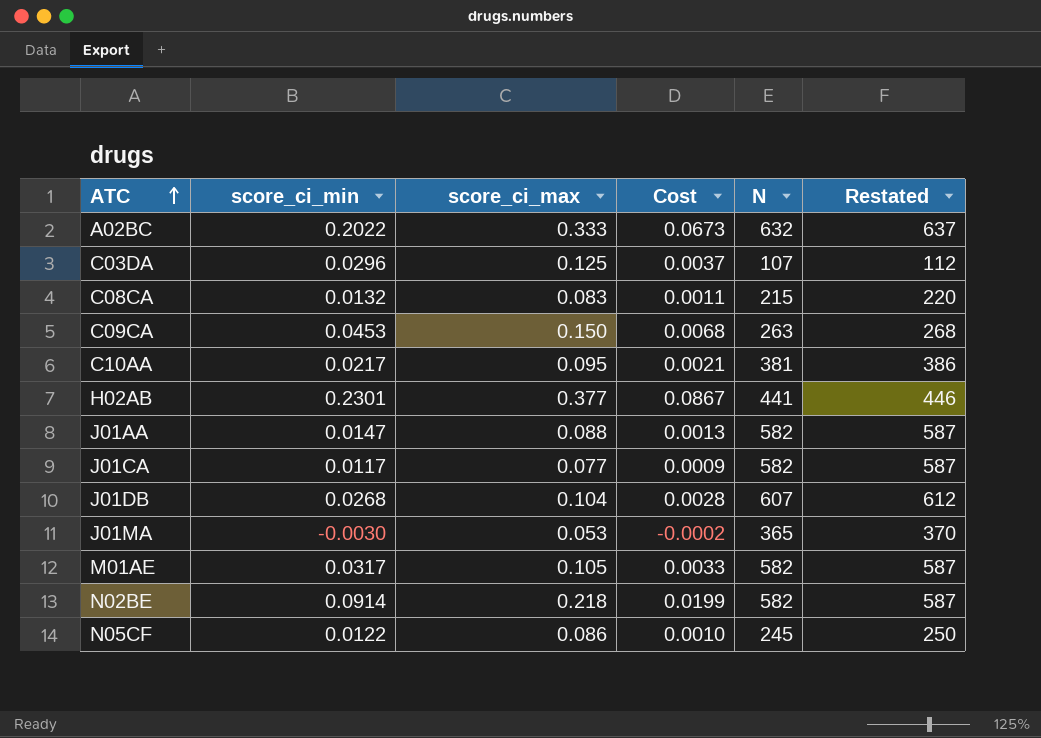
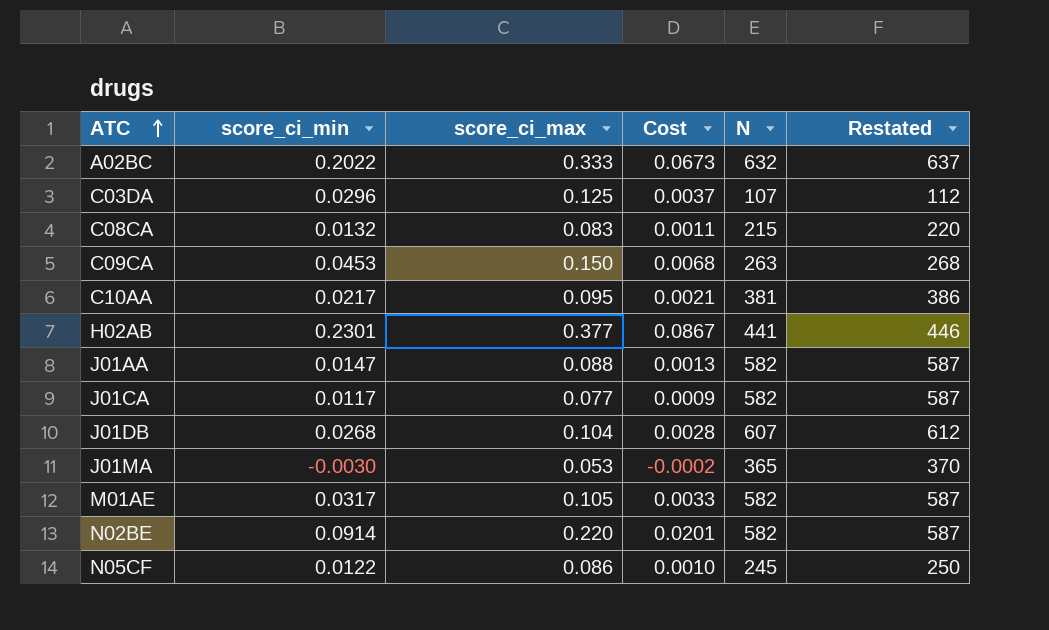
N02BE | score_ci_max: 0.218 -> 0.220
N02BE | Cost: 0.0199 -> 0.0201

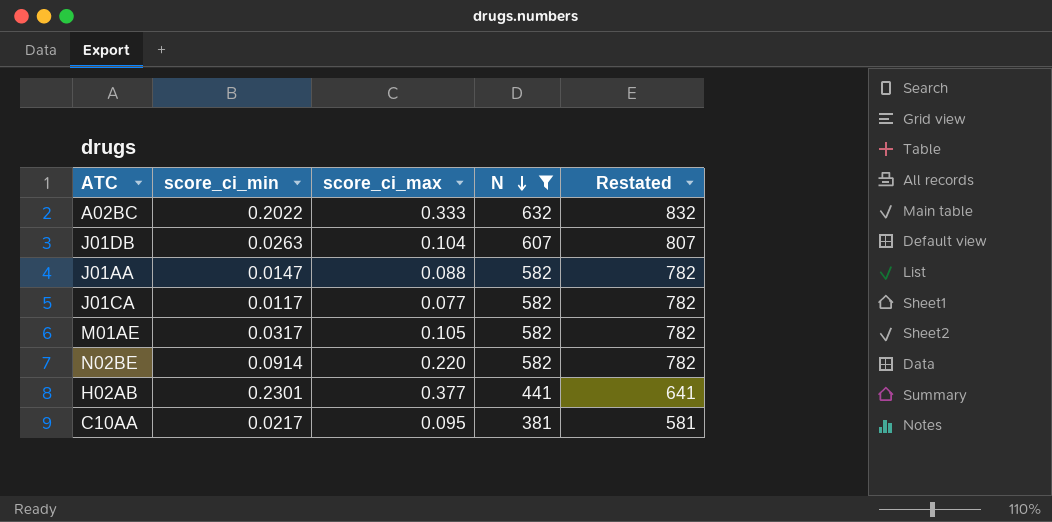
filter: none -> N >= 381
row order: ATC ascending -> N descending
column Cost | formula: [score_ci_min] * [score_ci_max] -> none
column Restated | formula: [N] + 5 -> [N] + 200
J01DB | score_ci_min: 0.0268 -> 0.0263

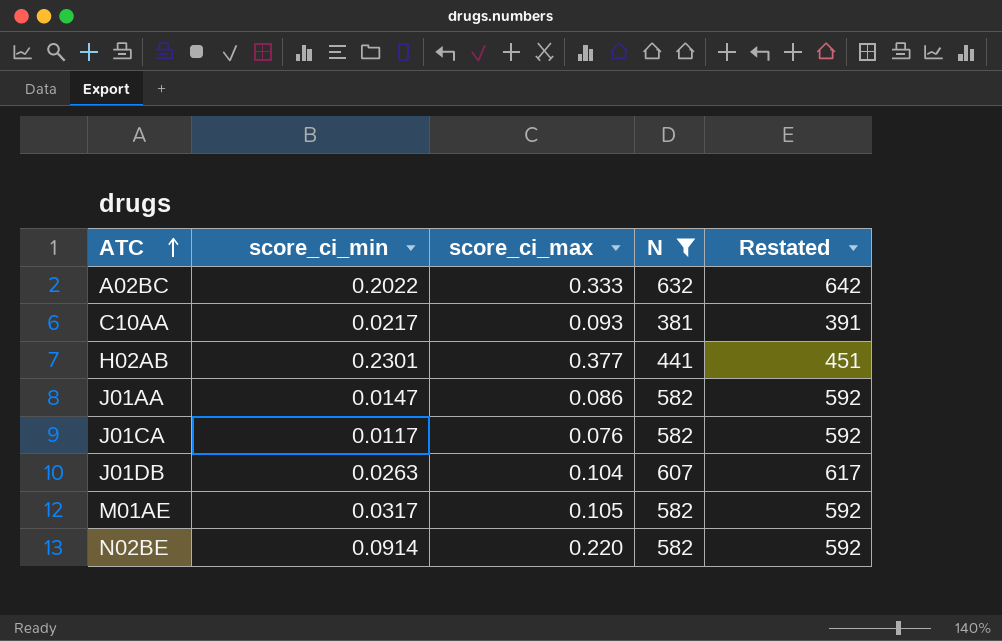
row order: N descending -> ATC ascending
column Restated | formula: [N] + 200 -> [N] + 10
C10AA | score_ci_max: 0.095 -> 0.093
J01AA | score_ci_max: 0.088 -> 0.086
J01CA | score_ci_max: 0.077 -> 0.076

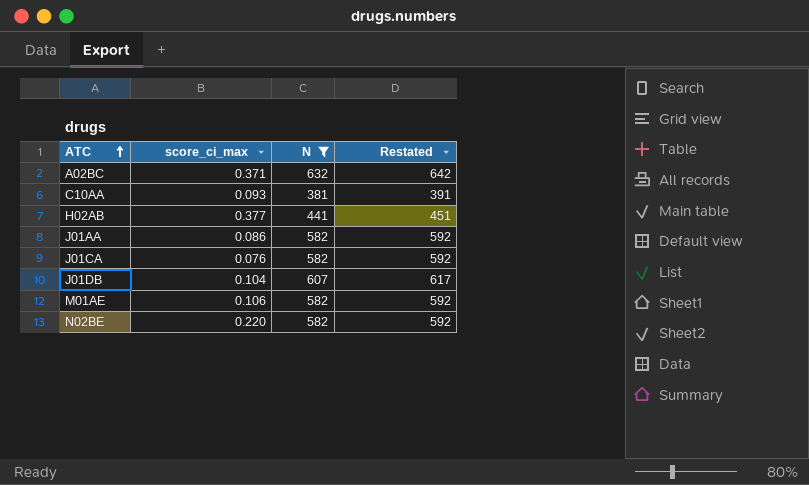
column score_ci_min | position: 2 -> none
A02BC | score_ci_max: 0.333 -> 0.371
M01AE | score_ci_max: 0.105 -> 0.106

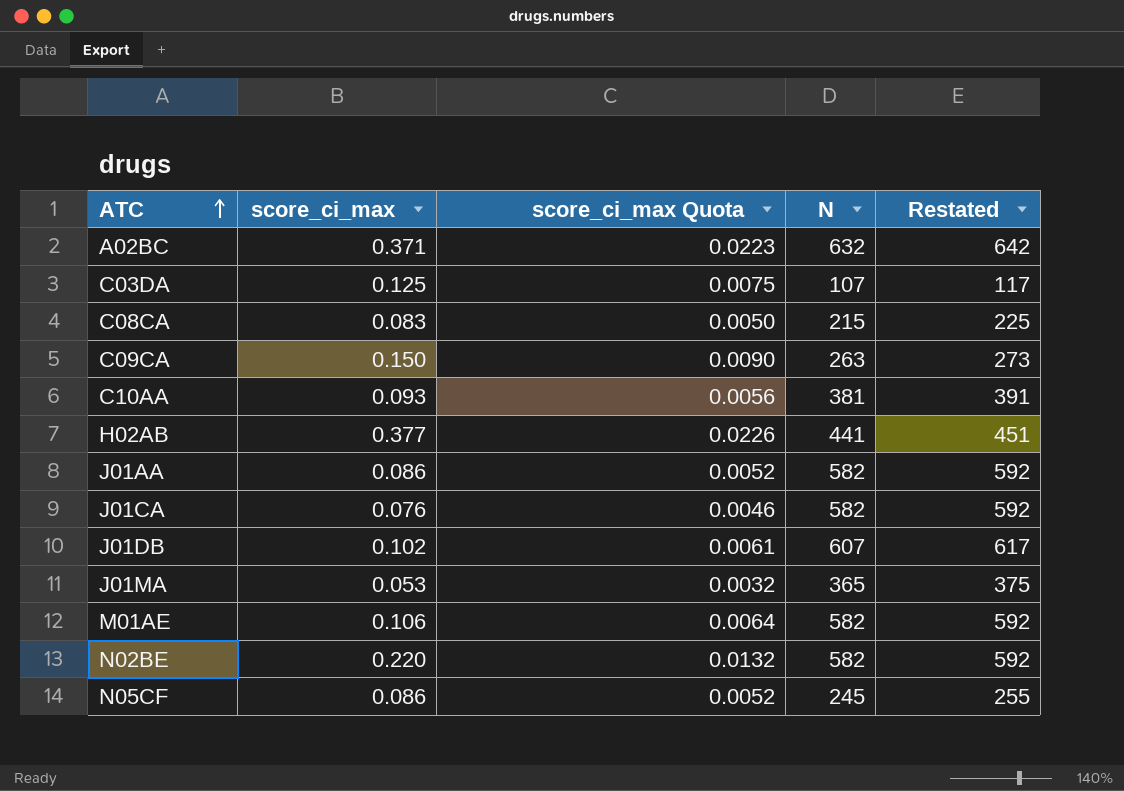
filter: N >= 381 -> none
column score_ci_max Quota | formula: none -> [score_ci_max] * 0.06
J01DB | score_ci_max: 0.104 -> 0.102

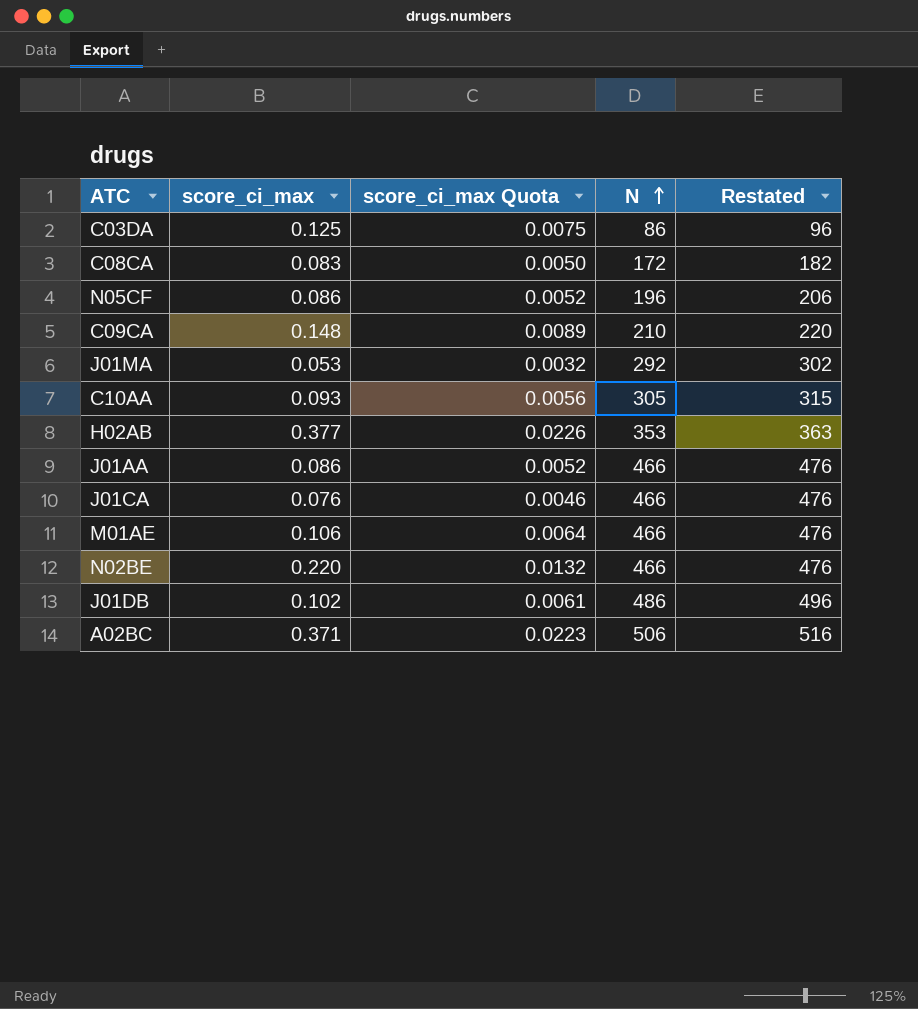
row order: ATC ascending -> N ascending
C03DA | N: 107 -> 86
C03DA | Restated: 117 -> 96
C08CA | N: 215 -> 172
C08CA | Restated: 225 -> 182
N05CF | N: 245 -> 196
N05CF | Restated: 255 -> 206
C09CA | score_ci_max: 0.150 -> 0.148
C09CA | score_ci_max Quota: 0.0090 -> 0.0089
C09CA | N: 263 -> 210
C09CA | Restated: 273 -> 220
J01MA | N: 365 -> 292
J01MA | Restated: 375 -> 302
C10AA | N: 381 -> 305
C10AA | Restated: 391 -> 315
H02AB | N: 441 -> 353
H02AB | Restated: 451 -> 363
J01AA | N: 582 -> 466
J01AA | Restated: 592 -> 476
J01CA | N: 582 -> 466
J01CA | Restated: 592 -> 476
M01AE | N: 582 -> 466
M01AE | Restated: 592 -> 476
N02BE | N: 582 -> 466
N02BE | Restated: 592 -> 476
J01DB | N: 607 -> 486
J01DB | Restated: 617 -> 496
A02BC | N: 632 -> 506
A02BC | Restated: 642 -> 516

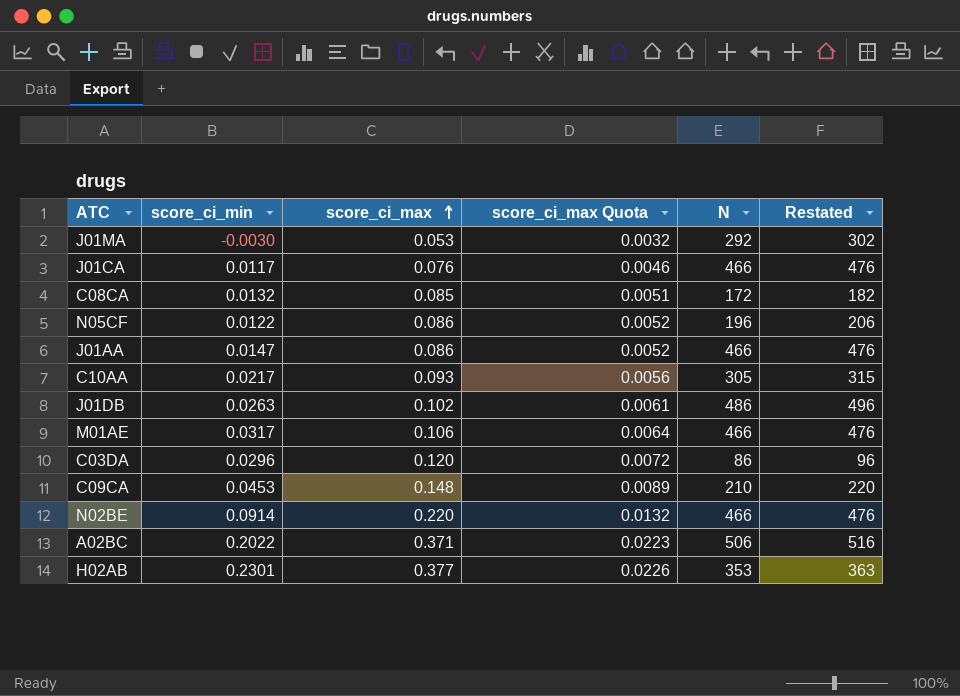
row order: N ascending -> score_ci_max ascending
column score_ci_min | position: none -> 2
C08CA | score_ci_max: 0.083 -> 0.085
C08CA | score_ci_max Quota: 0.0050 -> 0.0051
C03DA | score_ci_max: 0.125 -> 0.120
C03DA | score_ci_max Quota: 0.0075 -> 0.0072

